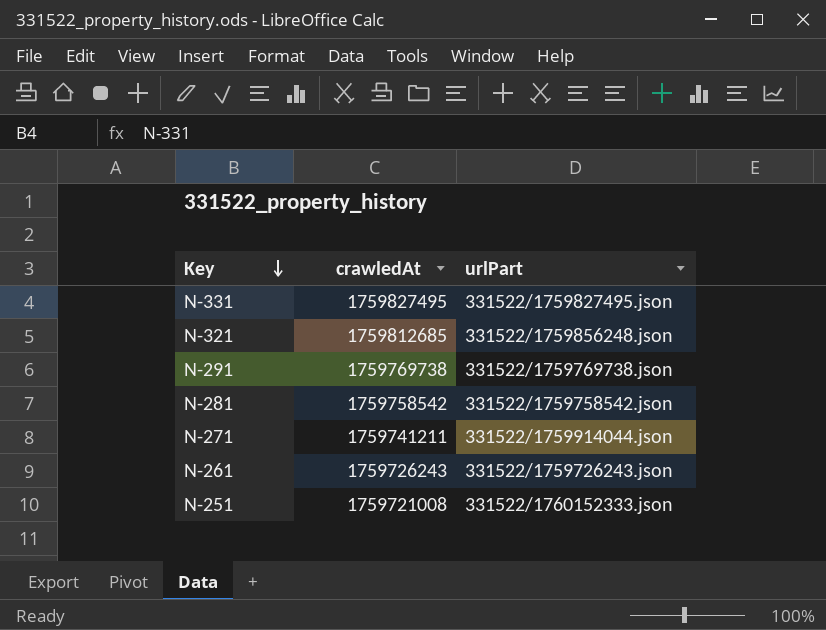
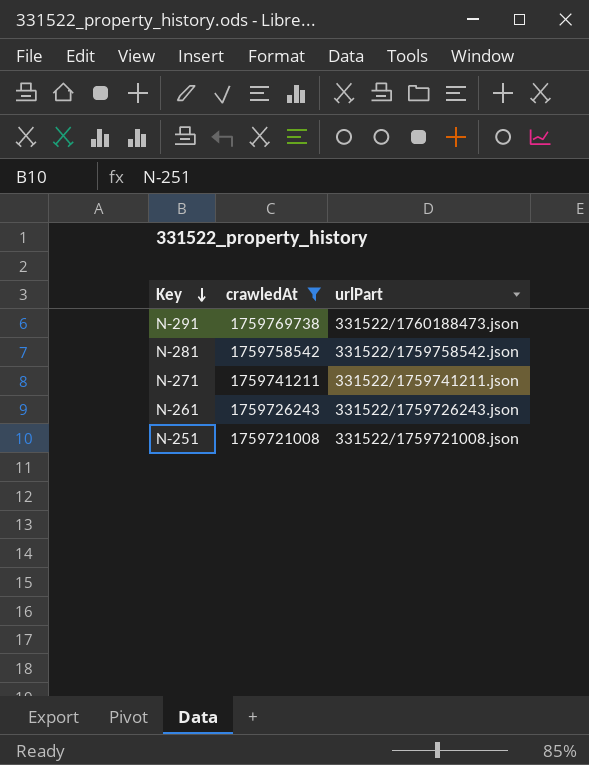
filter: none -> crawledAt <= 1759769738
N-291 | urlPart: 331522/1759769738.json -> 331522/1760188473.json
N-271 | urlPart: 331522/1759914044.json -> 331522/1759741211.json
N-251 | urlPart: 331522/1760152333.json -> 331522/1759721008.json

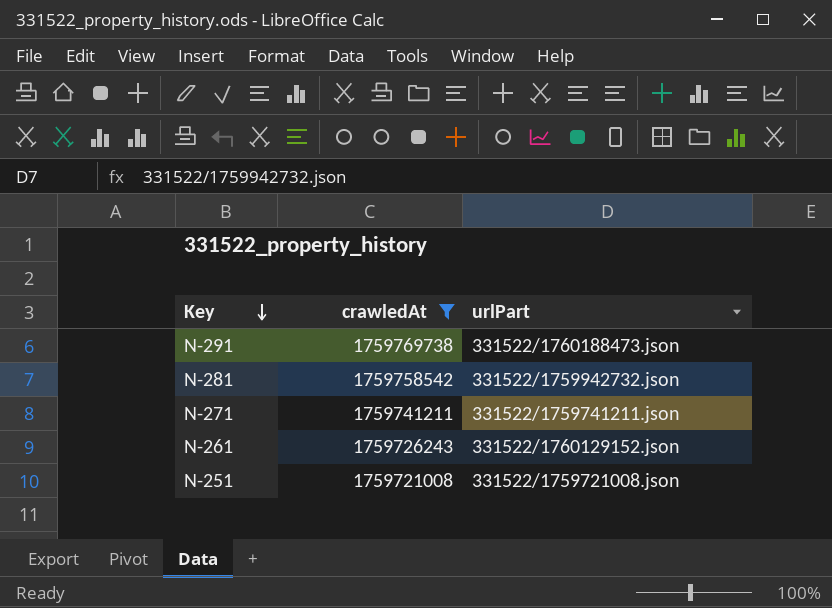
N-281 | urlPart: 331522/1759758542.json -> 331522/1759942732.json
N-261 | urlPart: 331522/1759726243.json -> 331522/1760129152.json

